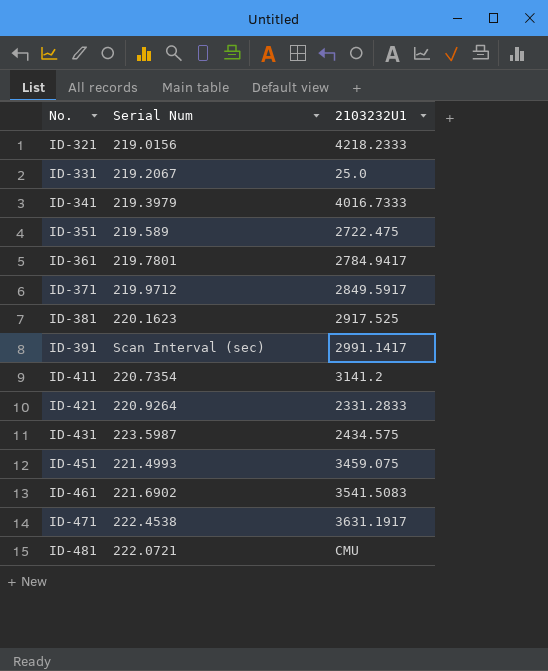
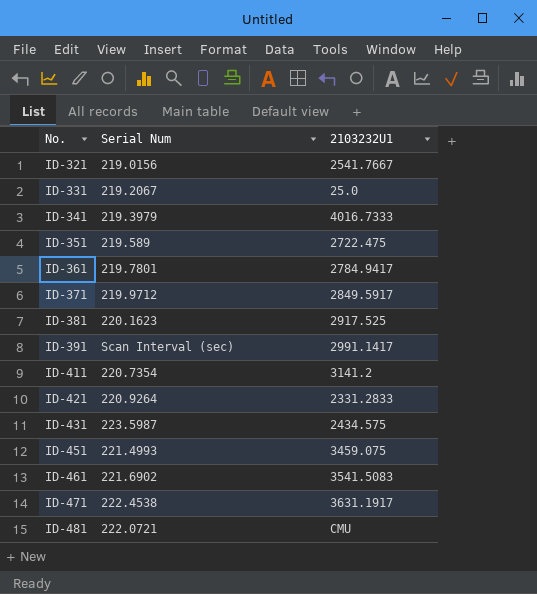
ID-321 | 2103232U1: 4218.2333 -> 2541.7667

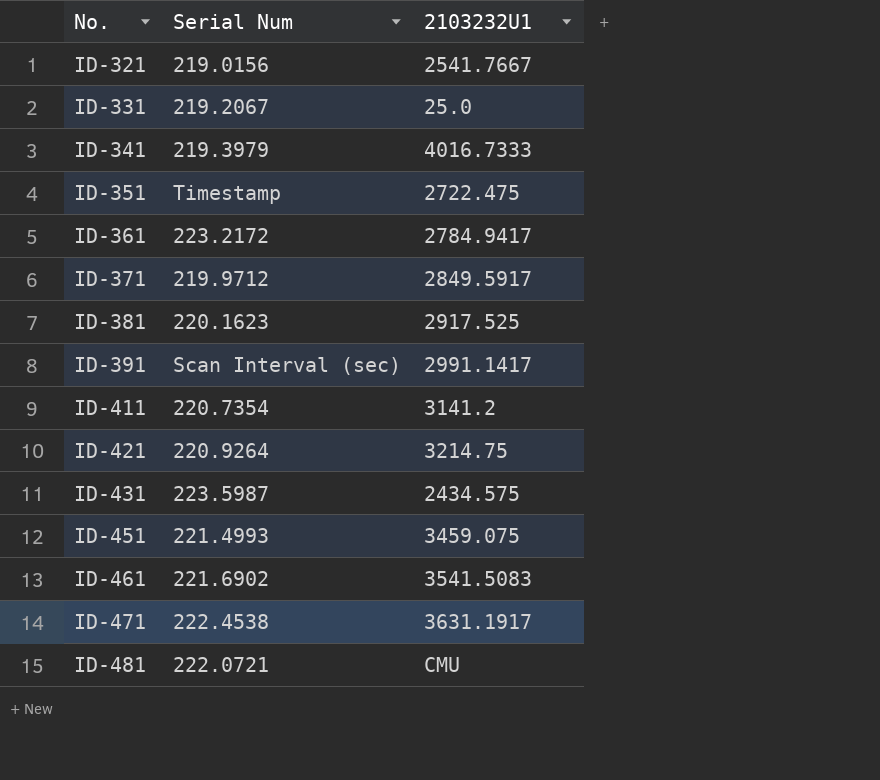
ID-351 | Serial Num: 219.589 -> Timestamp
ID-361 | Serial Num: 219.7801 -> 223.2172
ID-421 | 2103232U1: 2331.2833 -> 3214.75

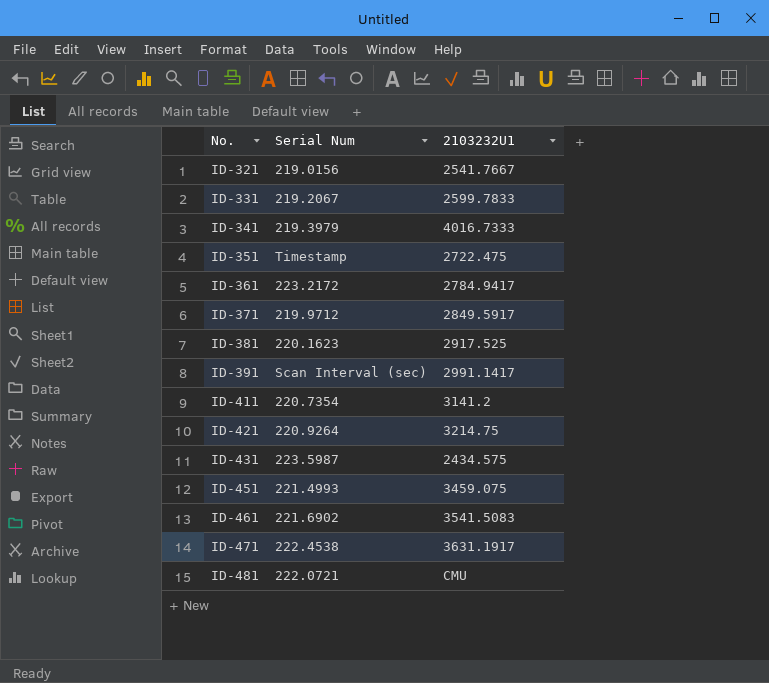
ID-331 | 2103232U1: 25.0 -> 2599.7833

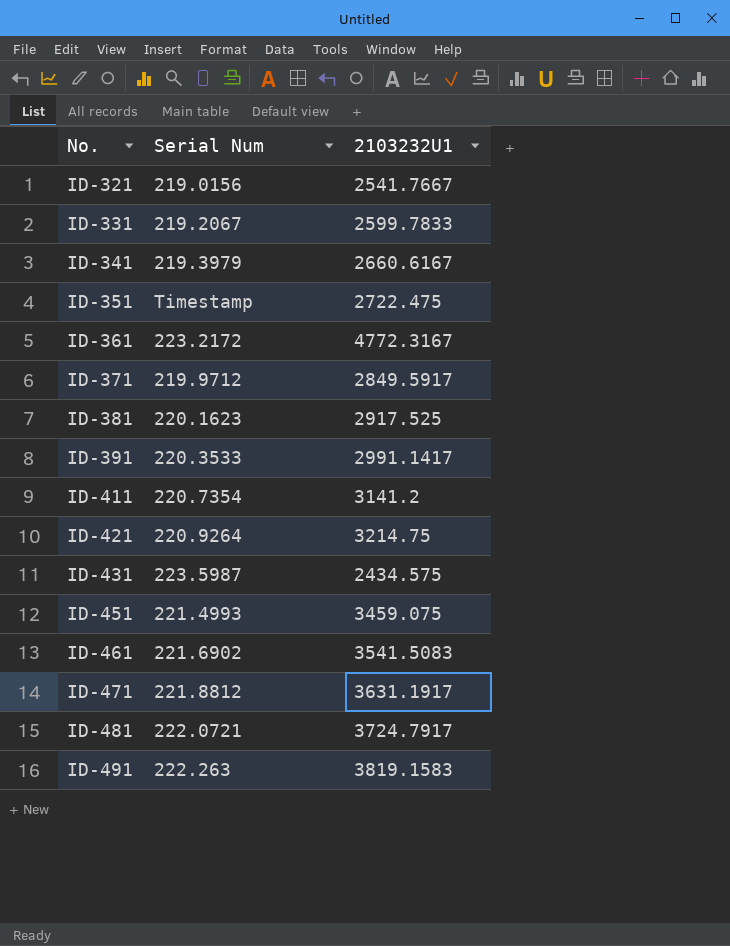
ID-341 | 2103232U1: 4016.7333 -> 2660.6167
ID-361 | 2103232U1: 2784.9417 -> 4772.3167
ID-391 | Serial Num: Scan Interval (sec) -> 220.3533
ID-471 | Serial Num: 222.4538 -> 221.8812
ID-481 | 2103232U1: CMU -> 3724.7917
row ID-491: none -> 222.263 | 3819.1583

